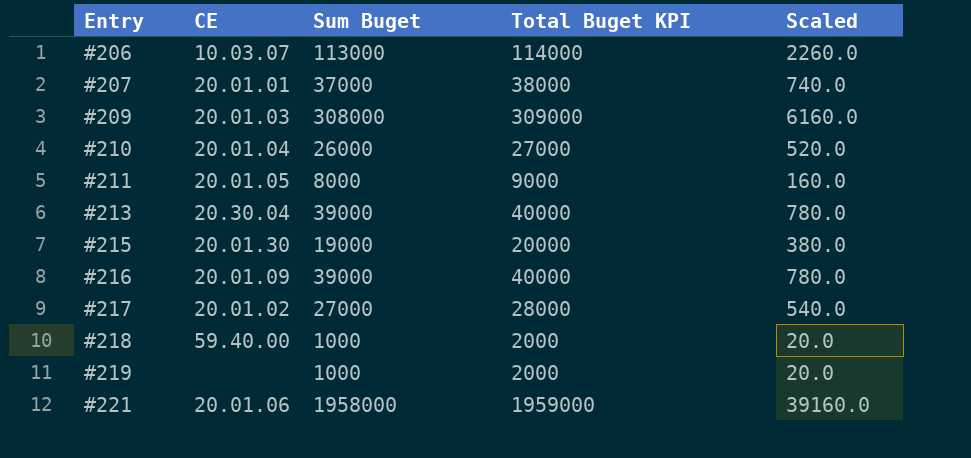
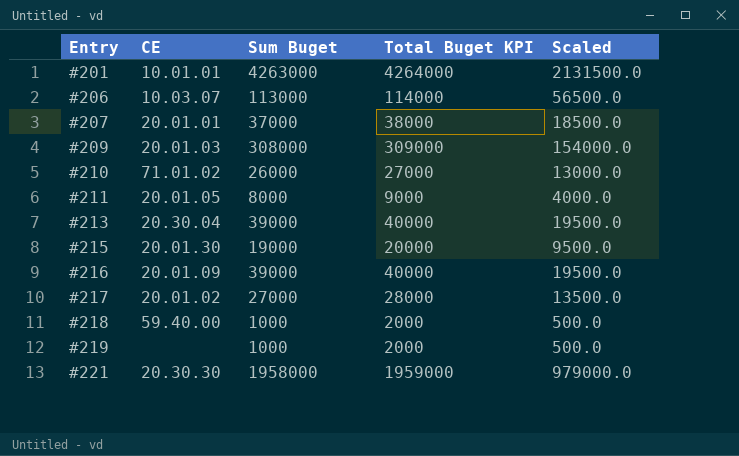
column Scaled | formula: [Sum Buget] * 0.02 -> [Sum Buget] * 0.5
row #201: none -> 10.01.01 | 4263000 | 4264000 | 2131500.0
#210 | CE: 20.01.04 -> 71.01.02
#221 | CE: 20.01.06 -> 20.30.30

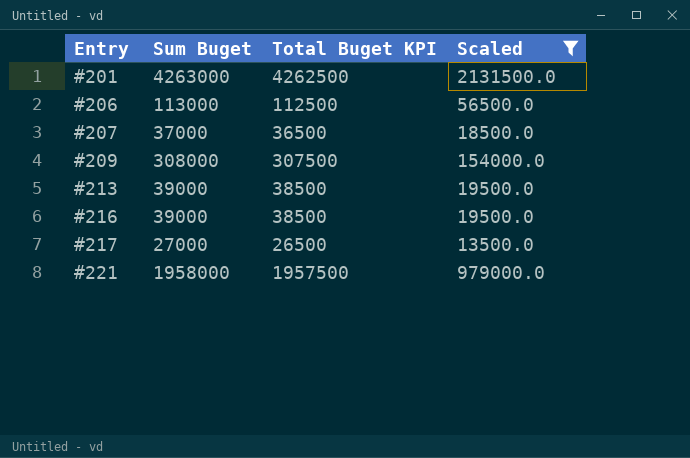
filter: none -> Scaled >= 13500.0
column CE | position: 2 -> none
column Total Buget KPI | formula: [Sum Buget] + 1000 -> [Sum Buget] - 500

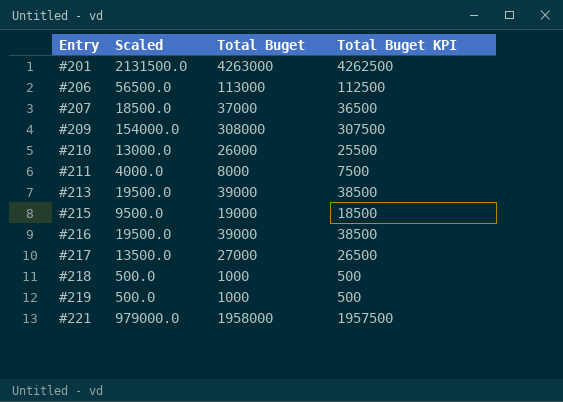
filter: Scaled >= 13500.0 -> none
column Scaled | position: 4 -> 2
column name: Sum Buget -> Total Buget

